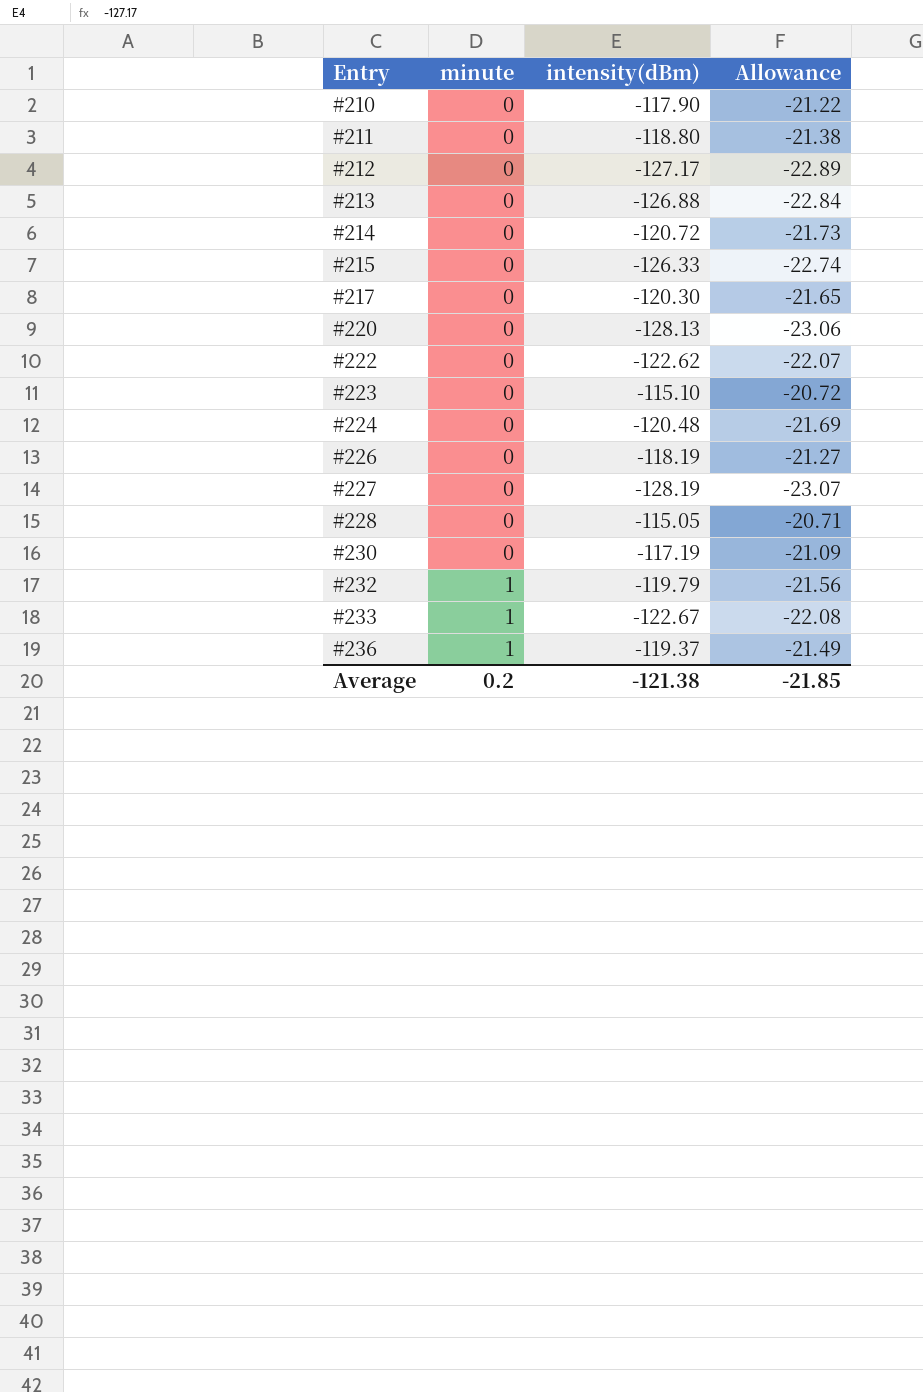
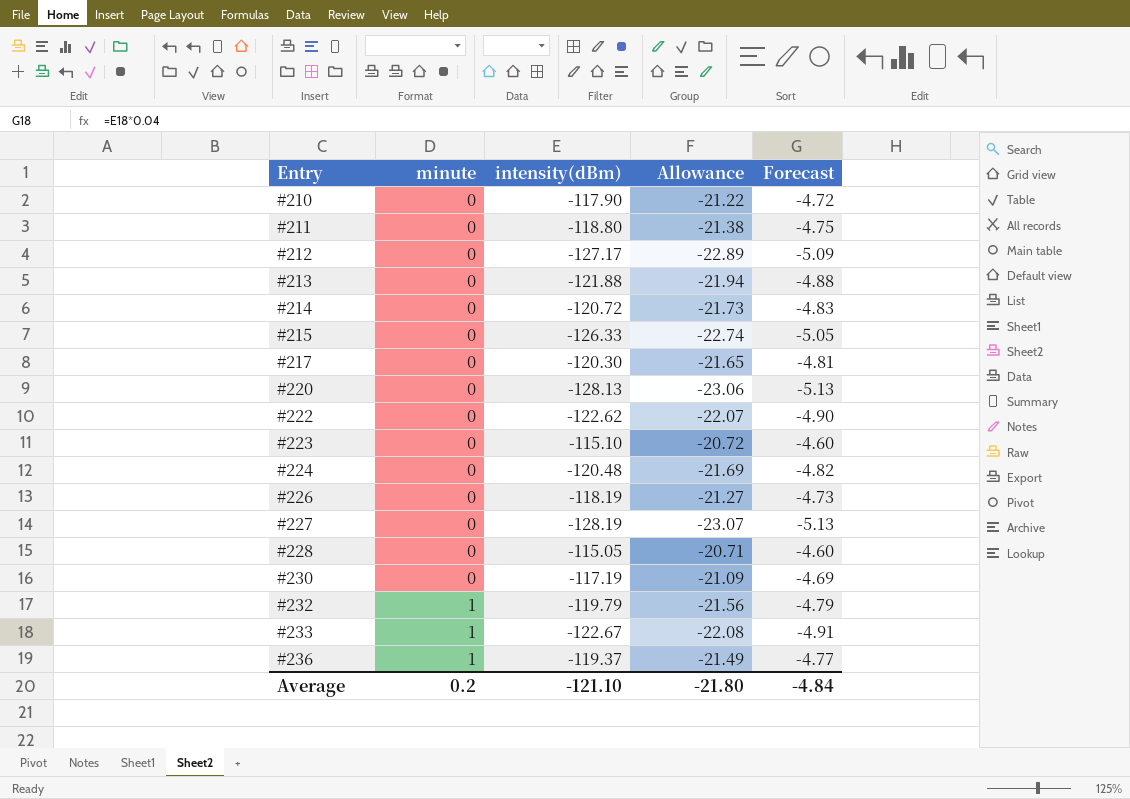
column Forecast | formula: none -> [intensity(dBm)] * 0.04
#213 | intensity(dBm): -126.88 -> -121.88
#213 | Allowance: -22.84 -> -21.94
Average | intensity(dBm): -121.38 -> -121.10
Average | Allowance: -21.85 -> -21.80

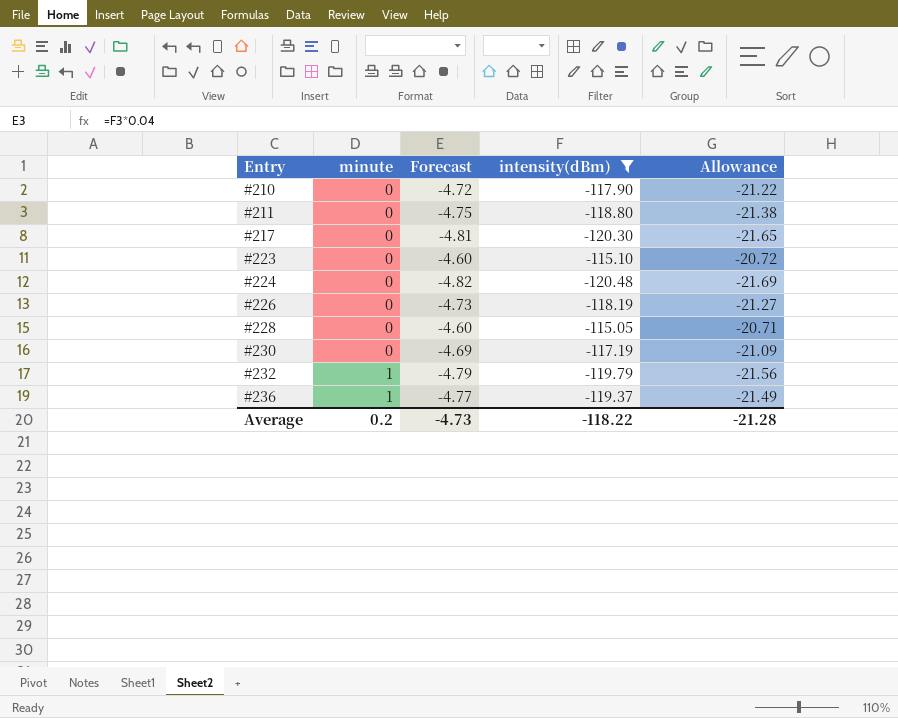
filter: none -> intensity(dBm) >= -120.48
column Forecast | position: 5 -> 3
Average | Forecast: -4.84 -> -4.73
Average | intensity(dBm): -121.10 -> -118.22
Average | Allowance: -21.80 -> -21.28

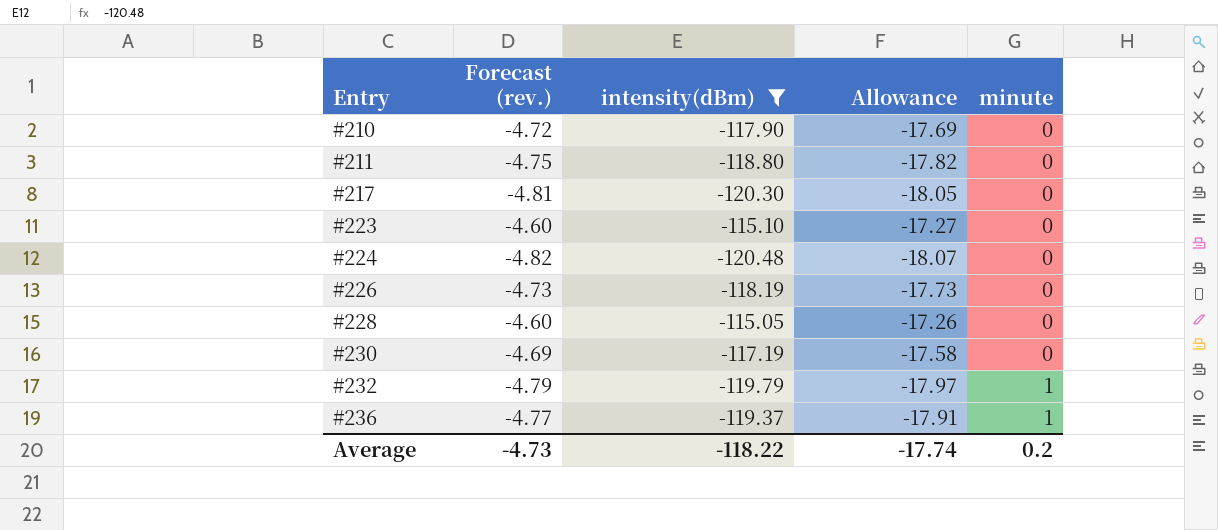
column name: Forecast -> Forecast (rev.)
column Allowance | formula: [intensity(dBm)] * 0.18 -> [intensity(dBm)] * 0.15
column minute | position: 2 -> 5
Average | Allowance: -21.28 -> -17.74

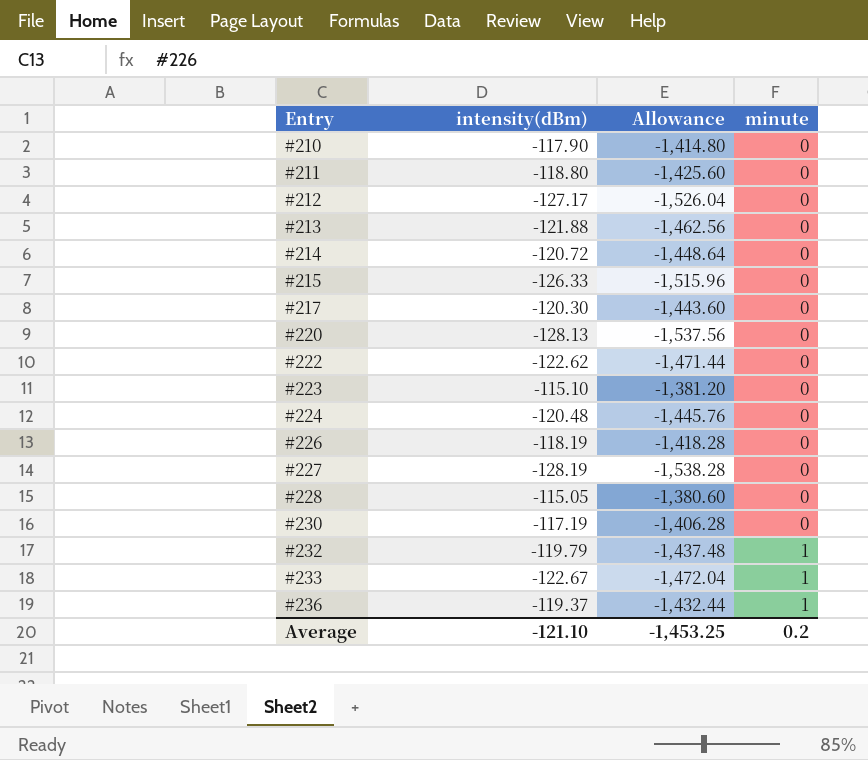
filter: intensity(dBm) >= -120.48 -> none
column Forecast (rev.) | formula: [intensity(dBm)] * 0.04 -> none
column Allowance | formula: [intensity(dBm)] * 0.15 -> [intensity(dBm)] * 12
Average | intensity(dBm): -118.22 -> -121.10
Average | Allowance: -17.74 -> -1,453.25

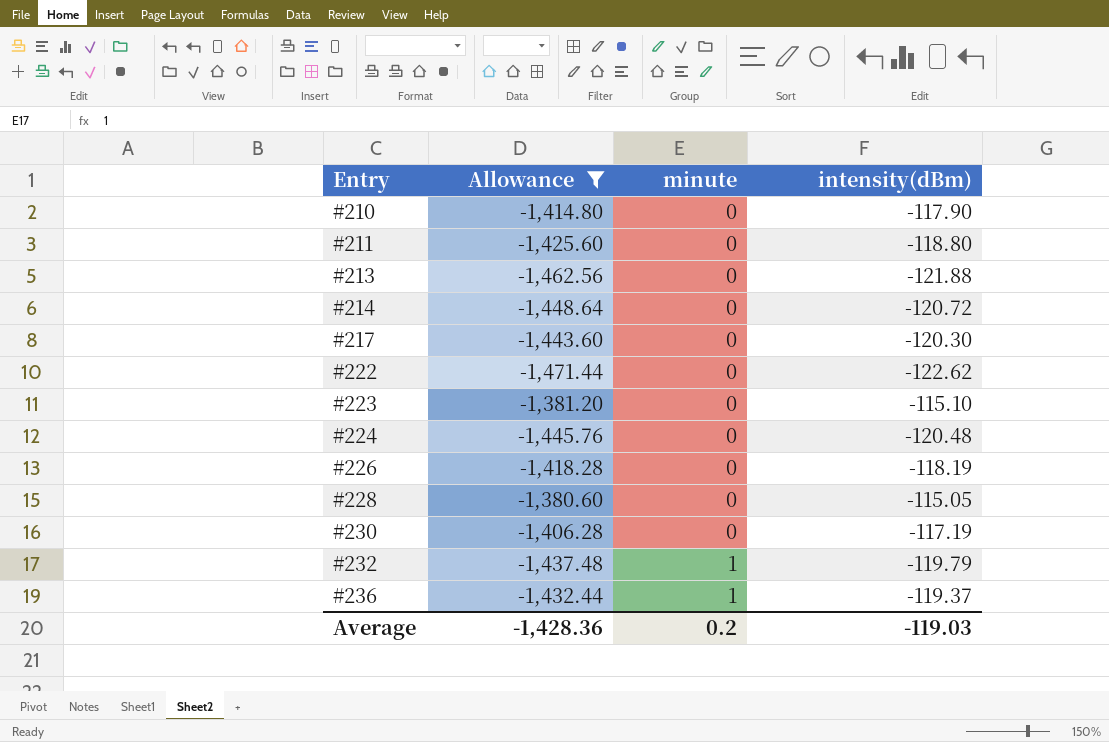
filter: none -> Allowance >= -1,471.44
column intensity(dBm) | position: 2 -> 4
Average | Allowance: -1,453.25 -> -1,428.36
Average | intensity(dBm): -121.10 -> -119.03

